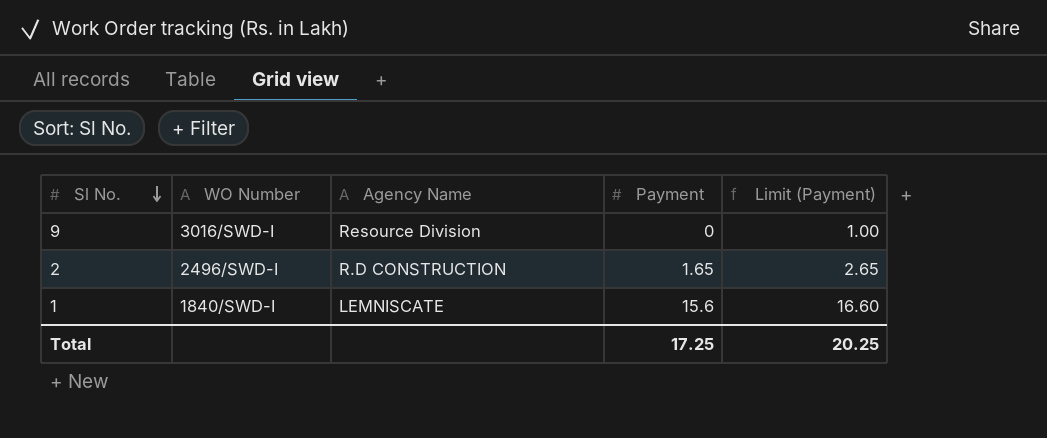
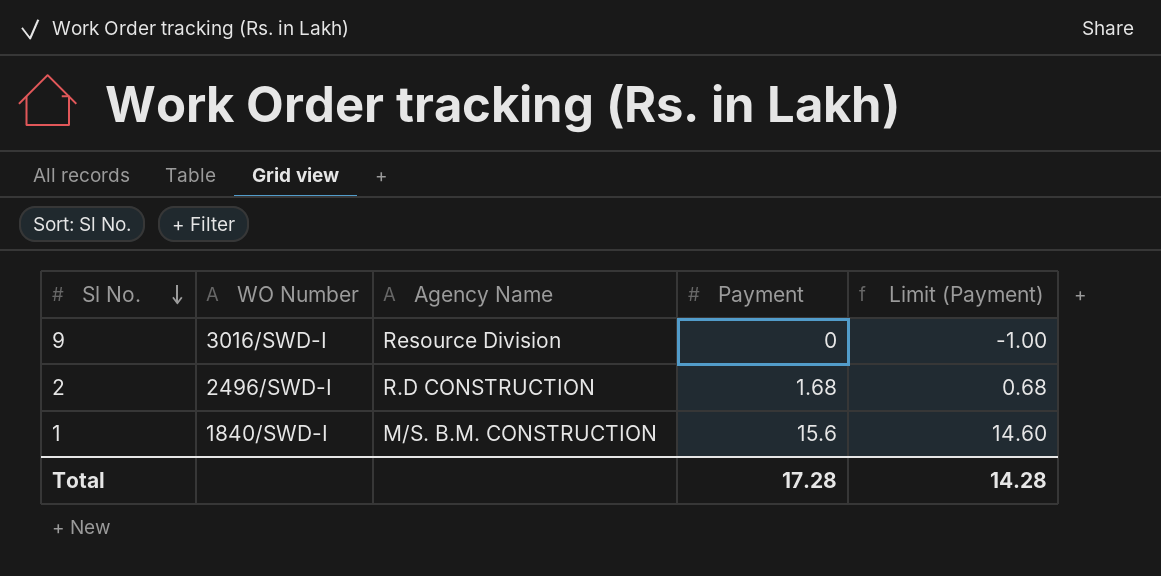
column Limit (Payment) | formula: [Payment] + 1 -> [Payment] - 1
2 | Payment: 1.65 -> 1.68
1 | Agency Name: LEMNISCATE -> M/S. B.M. CONSTRUCTION
Total | Payment: 17.25 -> 17.28
Total | Limit (Payment): 20.25 -> 14.28

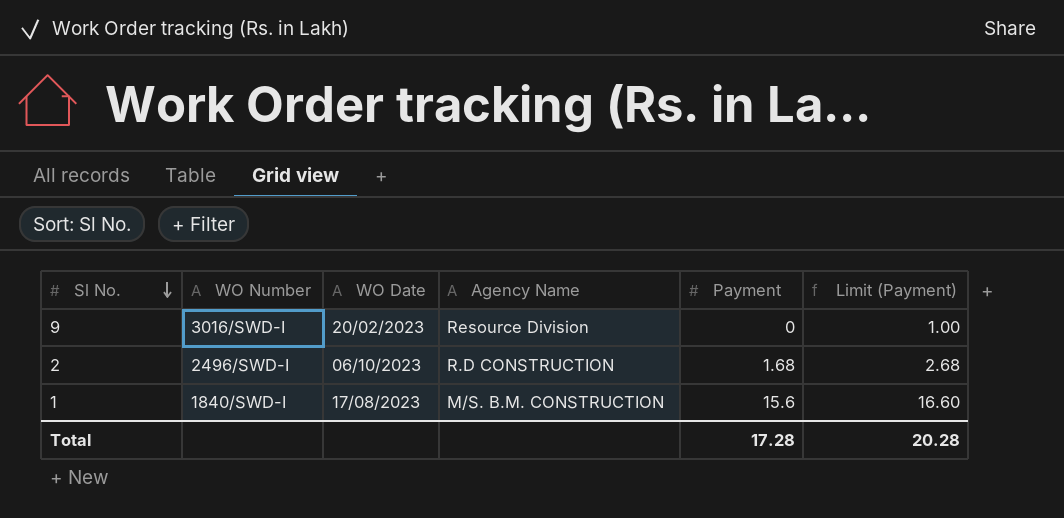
column WO Date | position: none -> 3
column Limit (Payment) | formula: [Payment] - 1 -> [Payment] + 1
Total | Limit (Payment): 14.28 -> 20.28

